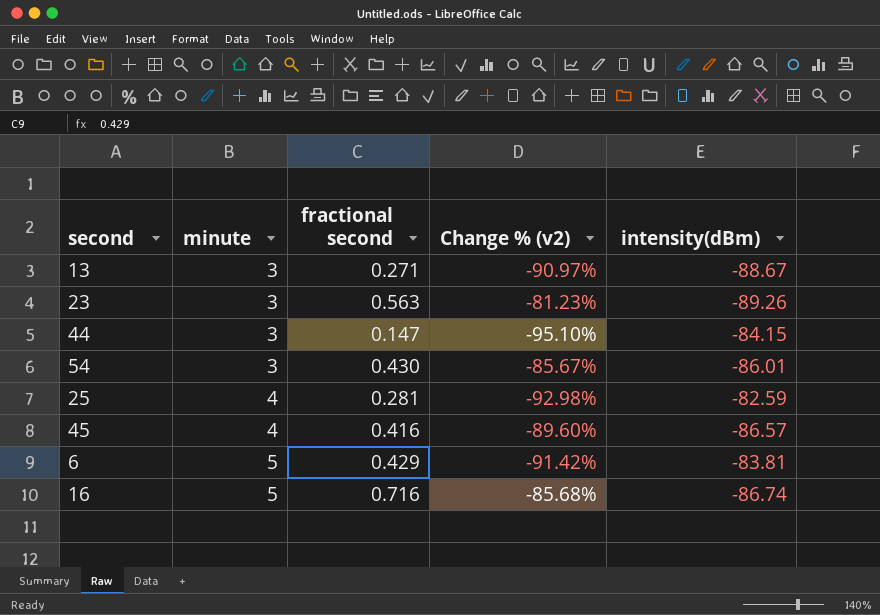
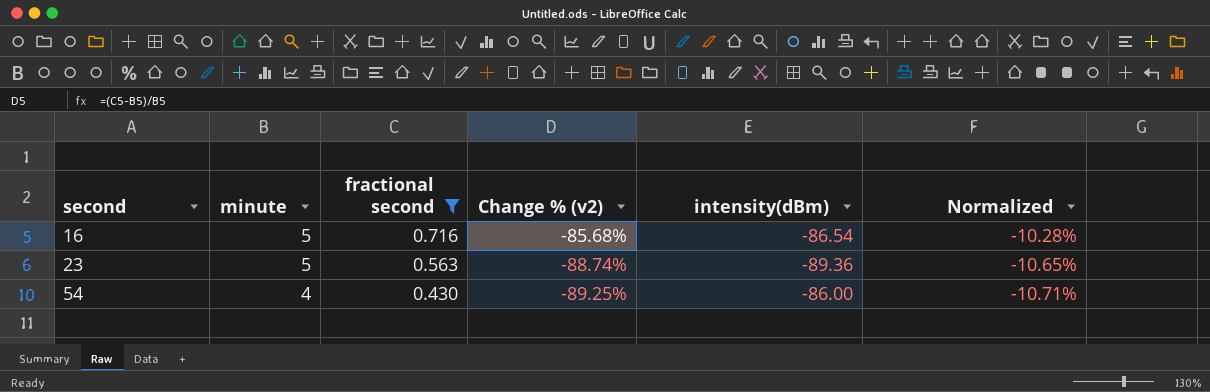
filter: none -> fractional second >= 0.430
row order: minute ascending -> second ascending
column Normalized | formula: none -> [Change % (v2)] * 0.12
16 | intensity(dBm): -86.74 -> -86.54
23 | minute: 3 -> 5
23 | Change % (v2): -81.23% -> -88.74%
23 | intensity(dBm): -89.26 -> -89.36
54 | minute: 3 -> 4
54 | Change % (v2): -85.67% -> -89.25%
54 | intensity(dBm): -86.01 -> -86.00

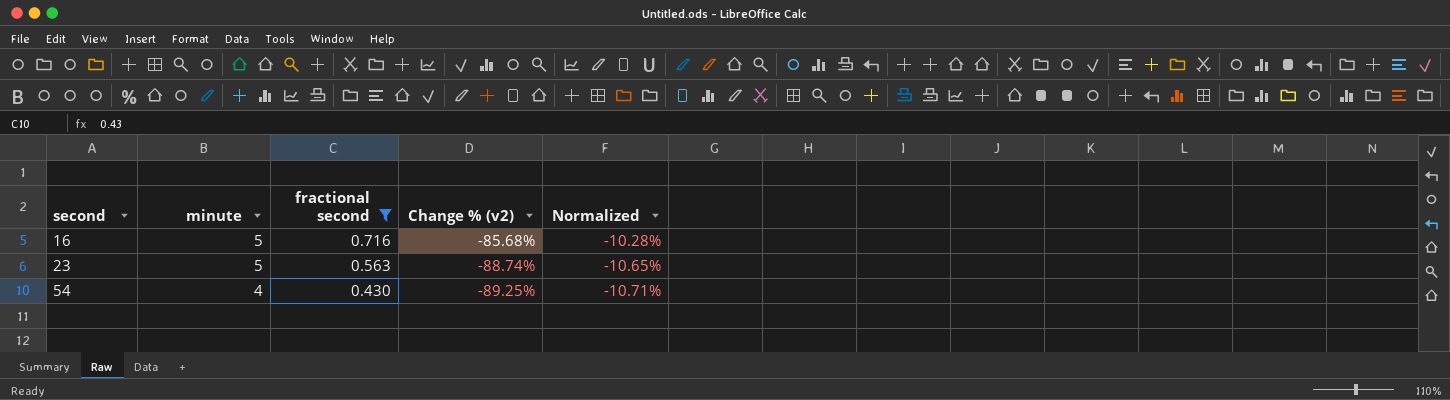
column intensity(dBm) | position: 5 -> none

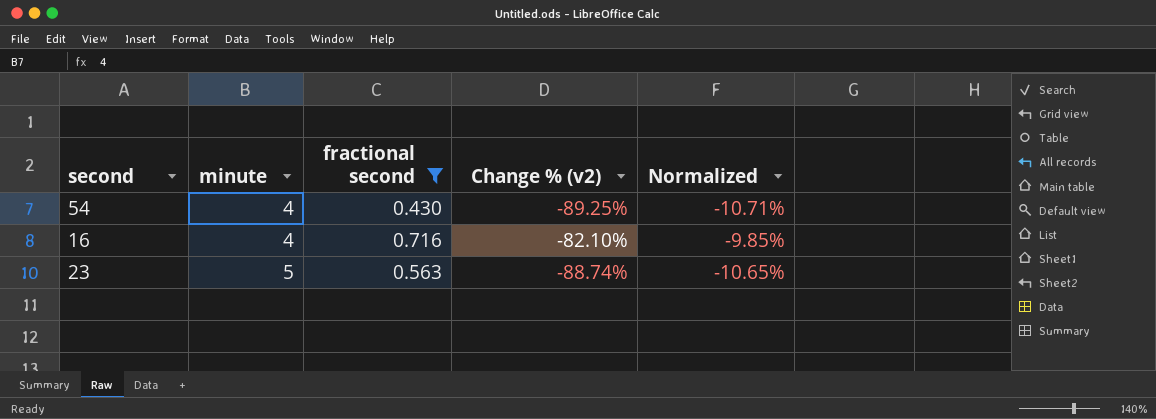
row order: second ascending -> minute ascending
16 | minute: 5 -> 4
16 | Change % (v2): -85.68% -> -82.10%
16 | Normalized: -10.28% -> -9.85%

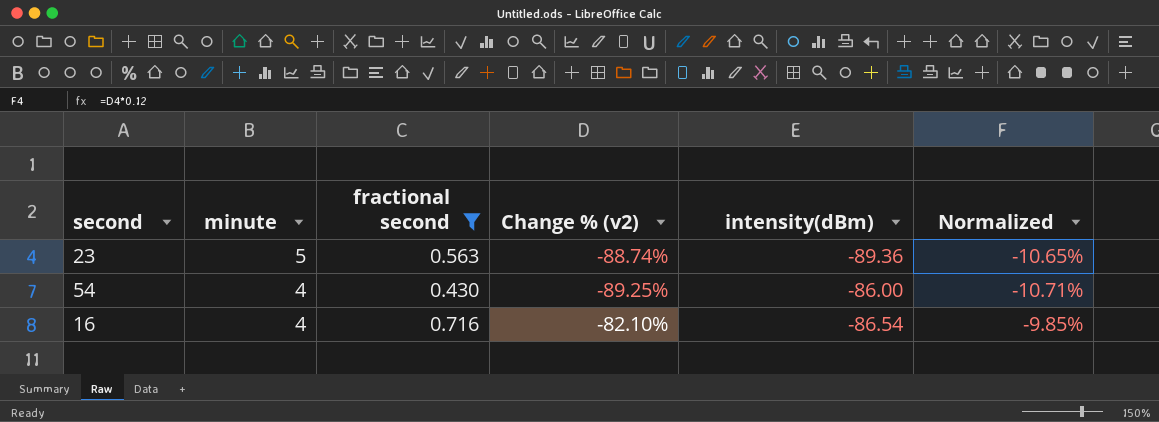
row order: minute ascending -> minute descending
column intensity(dBm) | position: none -> 5

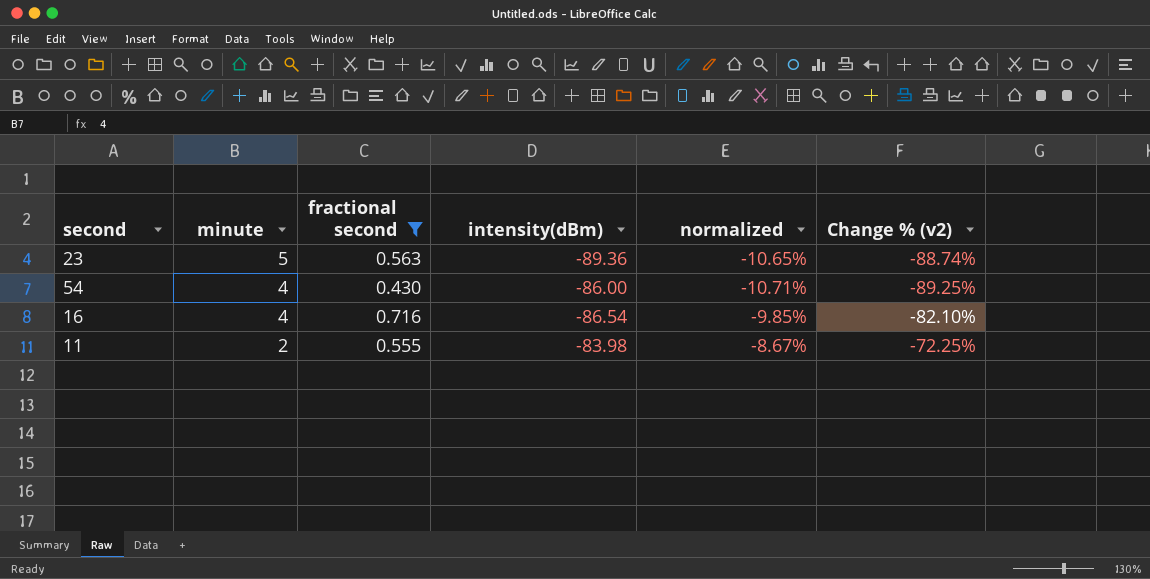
column name: Normalized -> normalized
column Change % (v2) | position: 4 -> 6
row 11: none -> 2 | 0.555 | -83.98 | -8.67% | -72.25%

